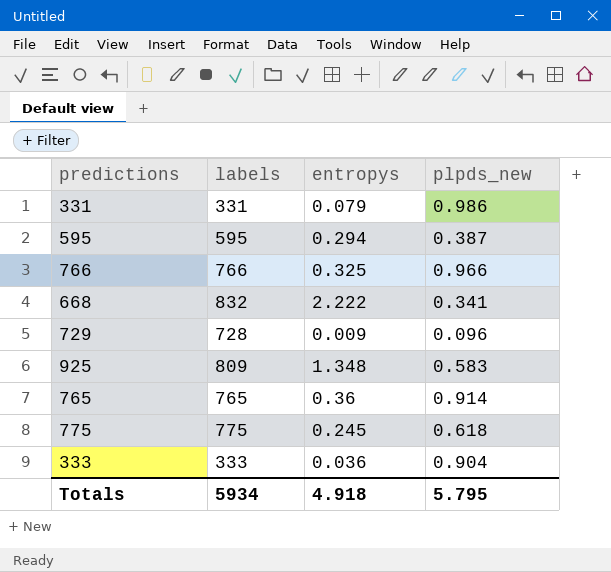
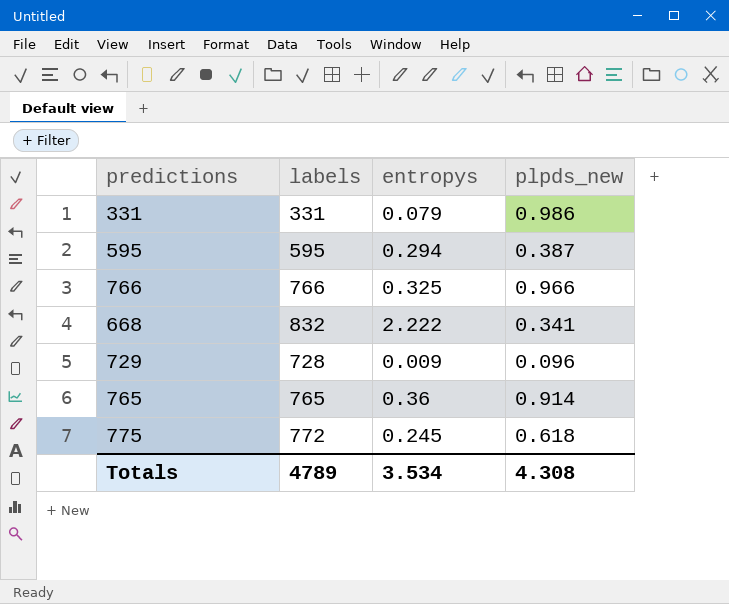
row 925: 809 | 1.348 | 0.583 -> none
row 333: 333 | 0.036 | 0.904 -> none
775 | labels: 775 -> 772
Totals | labels: 5934 -> 4789
Totals | entropys: 4.918 -> 3.534
Totals | plpds_new: 5.795 -> 4.308

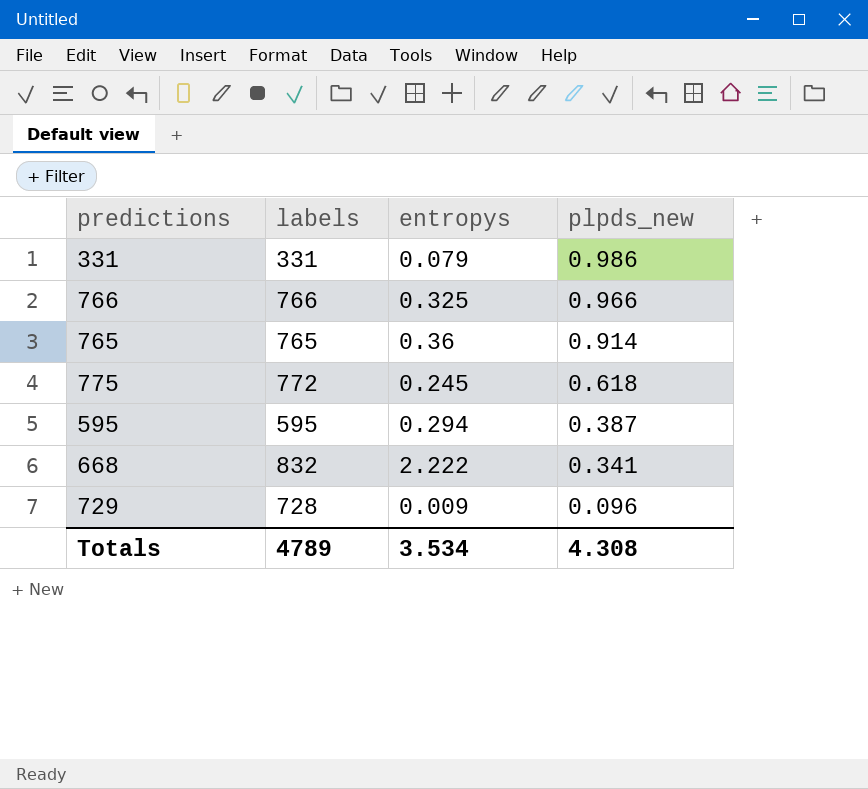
row order: none -> plpds_new descending

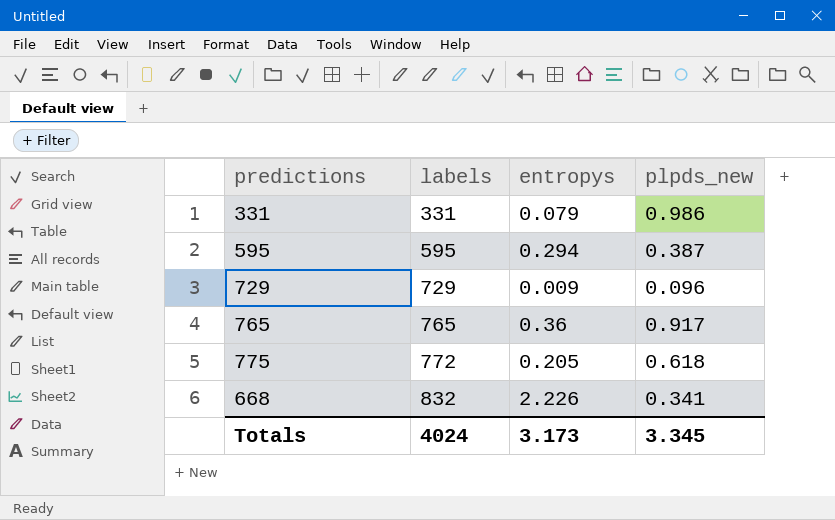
row order: plpds_new descending -> labels ascending
row 766: 766 | 0.325 | 0.966 -> none
729 | labels: 728 -> 729
765 | plpds_new: 0.914 -> 0.917
775 | entropys: 0.245 -> 0.205
668 | entropys: 2.222 -> 2.226
Totals | labels: 4789 -> 4024
Totals | entropys: 3.534 -> 3.173
Totals | plpds_new: 4.308 -> 3.345

